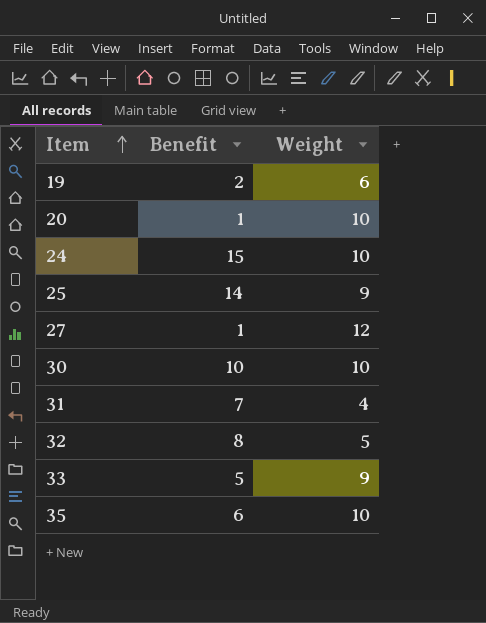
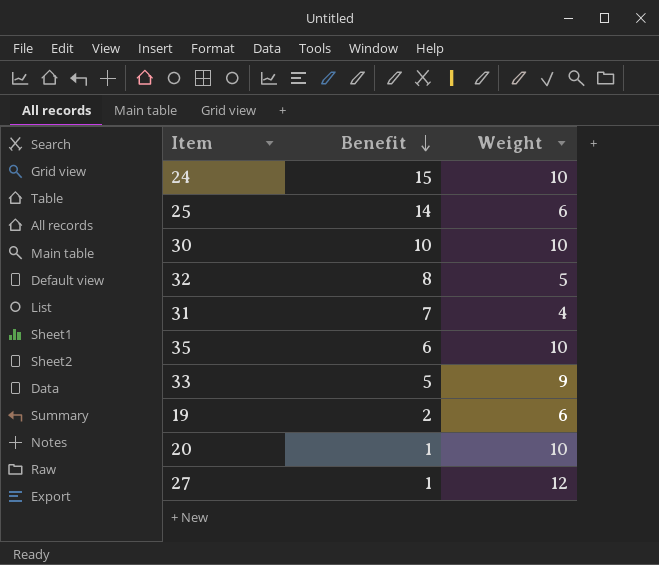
row order: Item ascending -> Benefit descending
25 | Weight: 9 -> 6

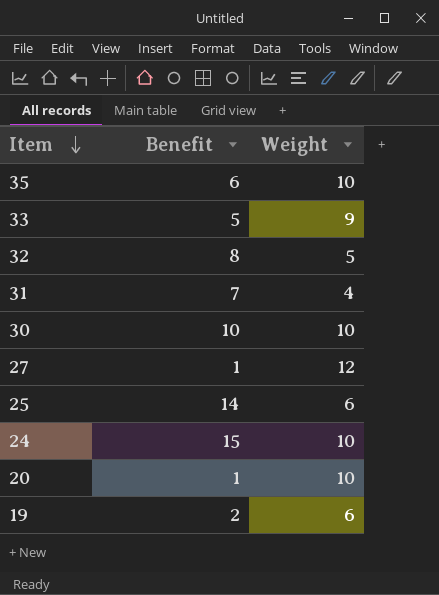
row order: Benefit descending -> Item descending

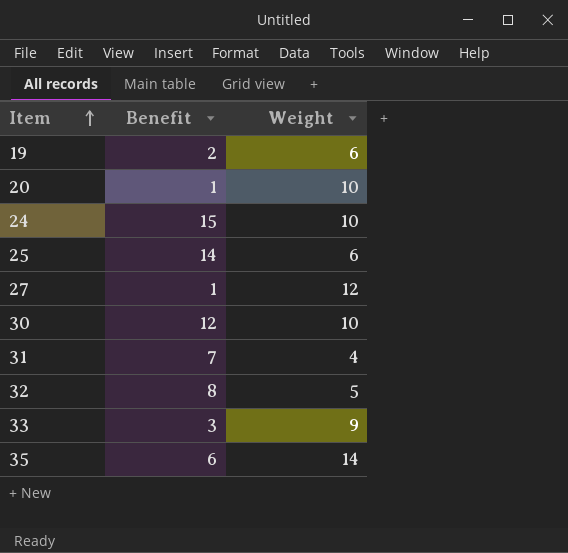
row order: Item descending -> Item ascending
30 | Benefit: 10 -> 12
33 | Benefit: 5 -> 3
35 | Weight: 10 -> 14

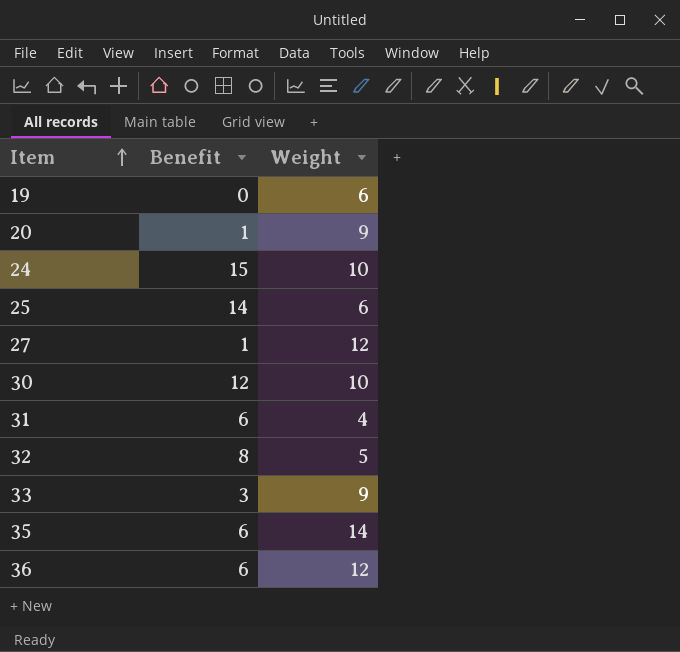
19 | Benefit: 2 -> 0
20 | Weight: 10 -> 9
31 | Benefit: 7 -> 6
row 36: none -> 6 | 12

